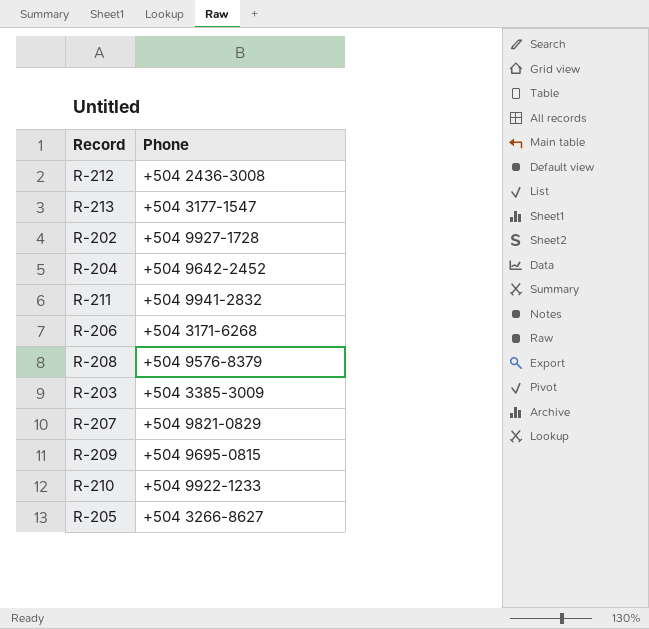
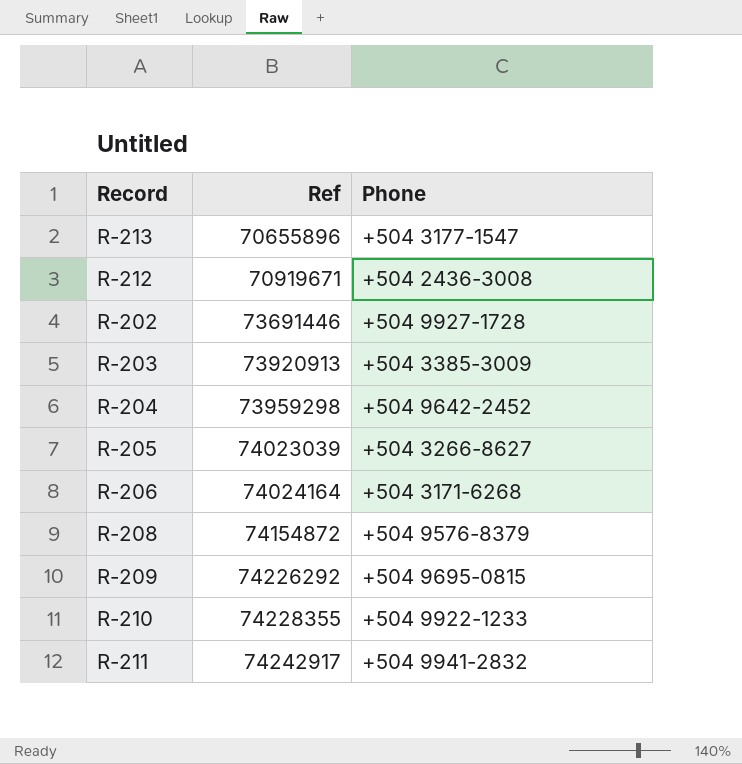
row order: none -> Ref ascending
column Ref | position: none -> 2
row R-207: +504 9821-0829 -> none

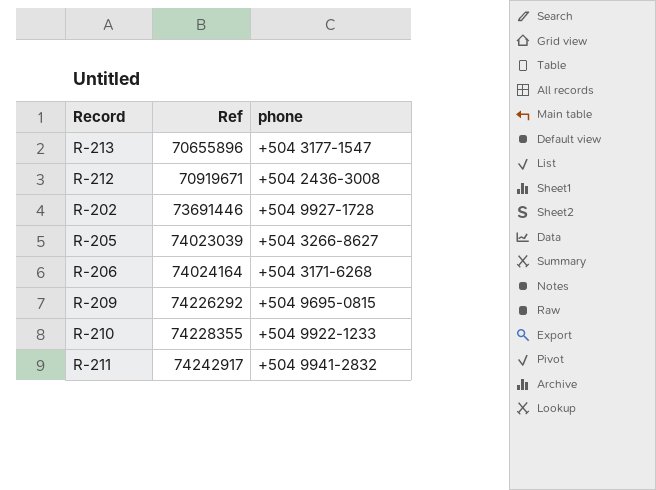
column name: Phone -> phone
row R-203: 73920913 | +504 3385-3009 -> none
row R-204: 73959298 | +504 9642-2452 -> none
row R-208: 74154872 | +504 9576-8379 -> none

